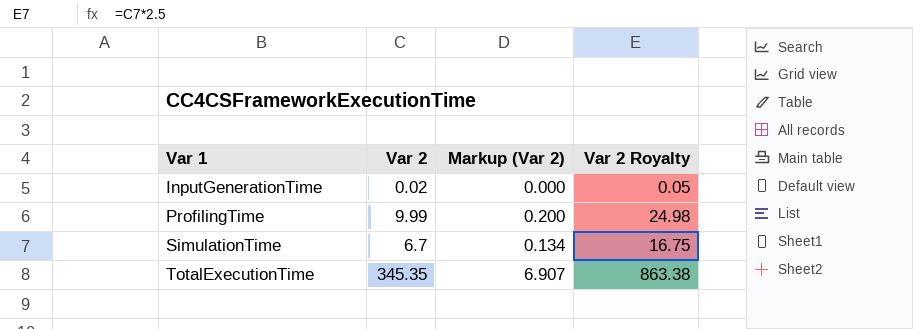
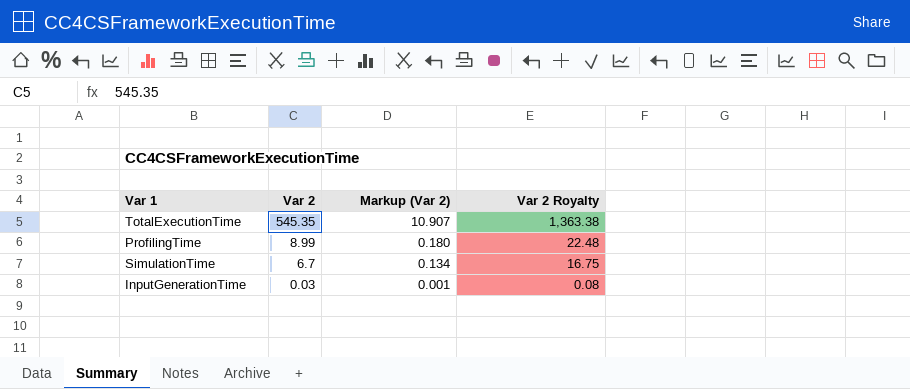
row order: Var 1 ascending -> Var 2 descending
TotalExecutionTime | Var 2: 345.35 -> 545.35
TotalExecutionTime | Markup (Var 2): 6.907 -> 10.907
TotalExecutionTime | Var 2 Royalty: 863.38 -> 1,363.38
ProfilingTime | Var 2: 9.99 -> 8.99
ProfilingTime | Markup (Var 2): 0.200 -> 0.180
ProfilingTime | Var 2 Royalty: 24.98 -> 22.48
InputGenerationTime | Var 2: 0.02 -> 0.03
InputGenerationTime | Markup (Var 2): 0.000 -> 0.001
InputGenerationTime | Var 2 Royalty: 0.05 -> 0.08

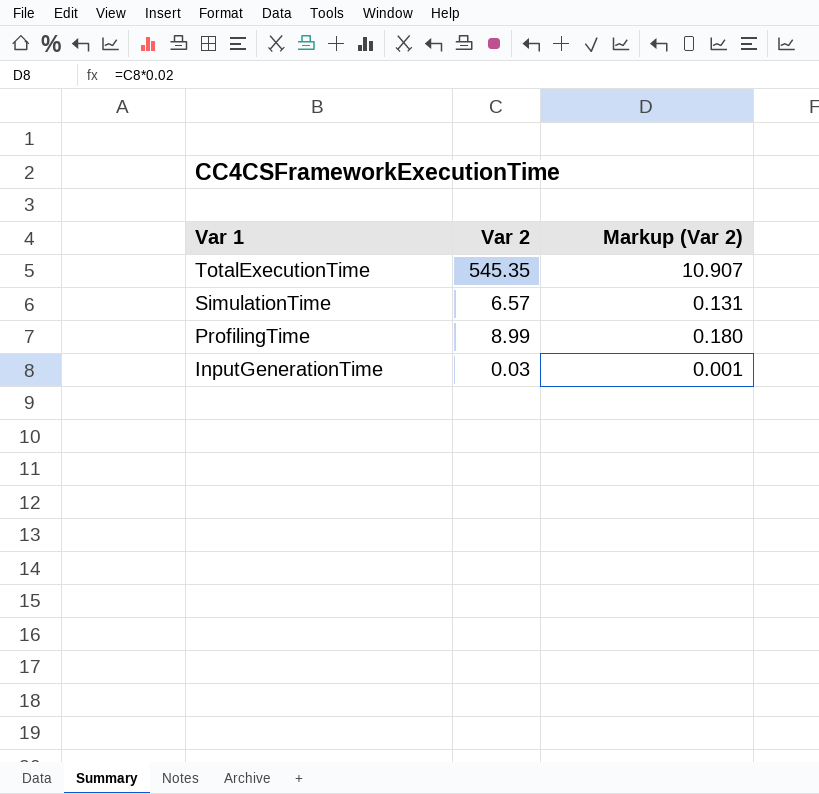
row order: Var 2 descending -> Var 1 descending
column Var 2 Royalty | formula: [Var 2] * 2.5 -> none
SimulationTime | Var 2: 6.7 -> 6.57
SimulationTime | Markup (Var 2): 0.134 -> 0.131

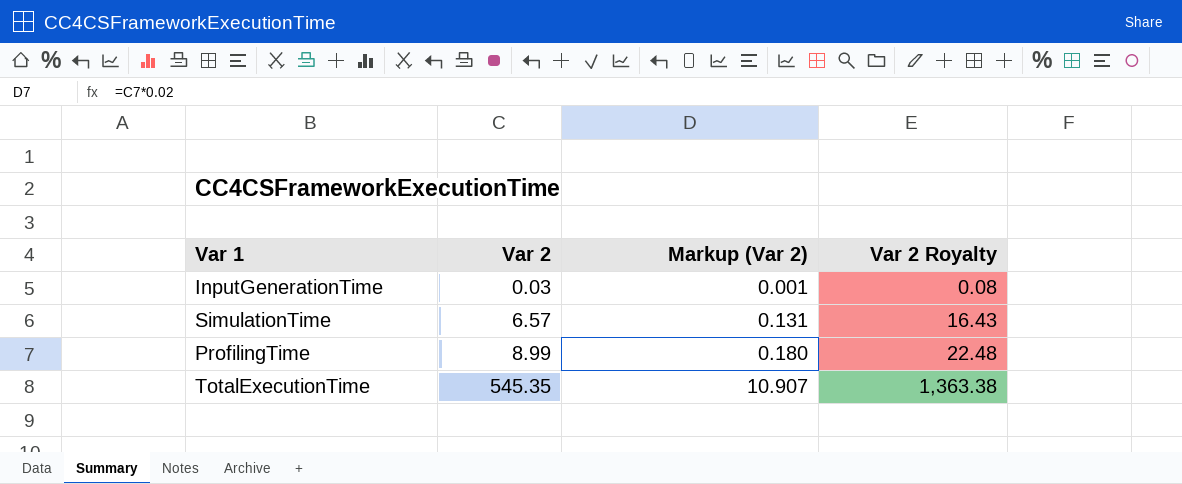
row order: Var 1 descending -> Var 2 ascending
column Var 2 Royalty | formula: none -> [Var 2] * 2.5

